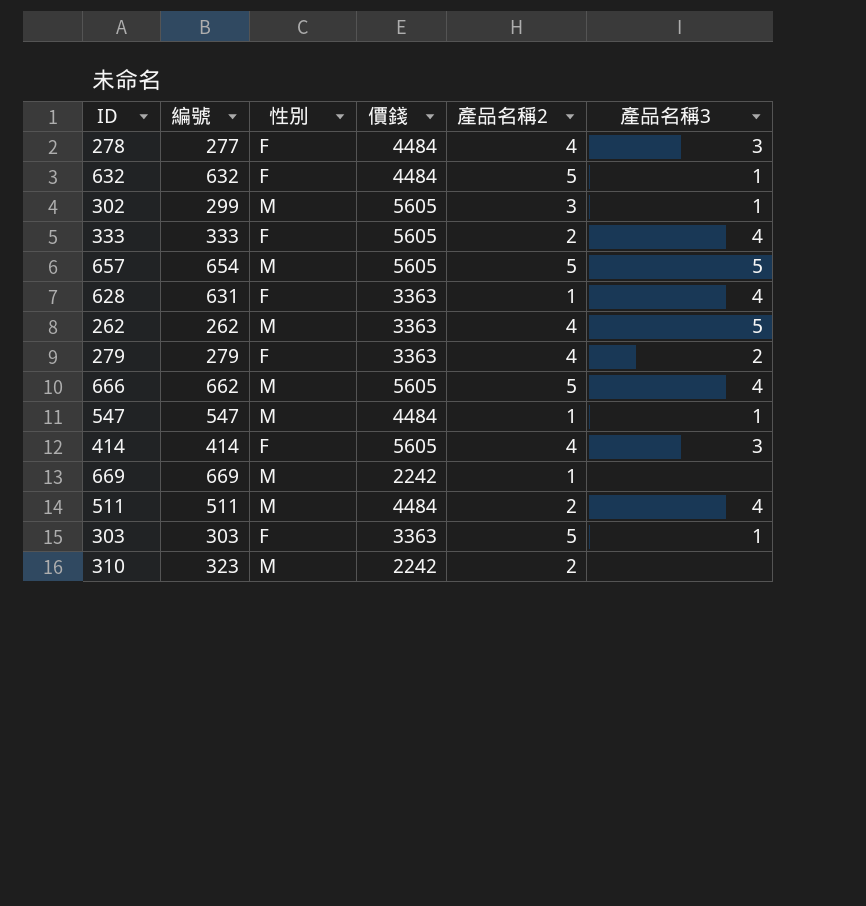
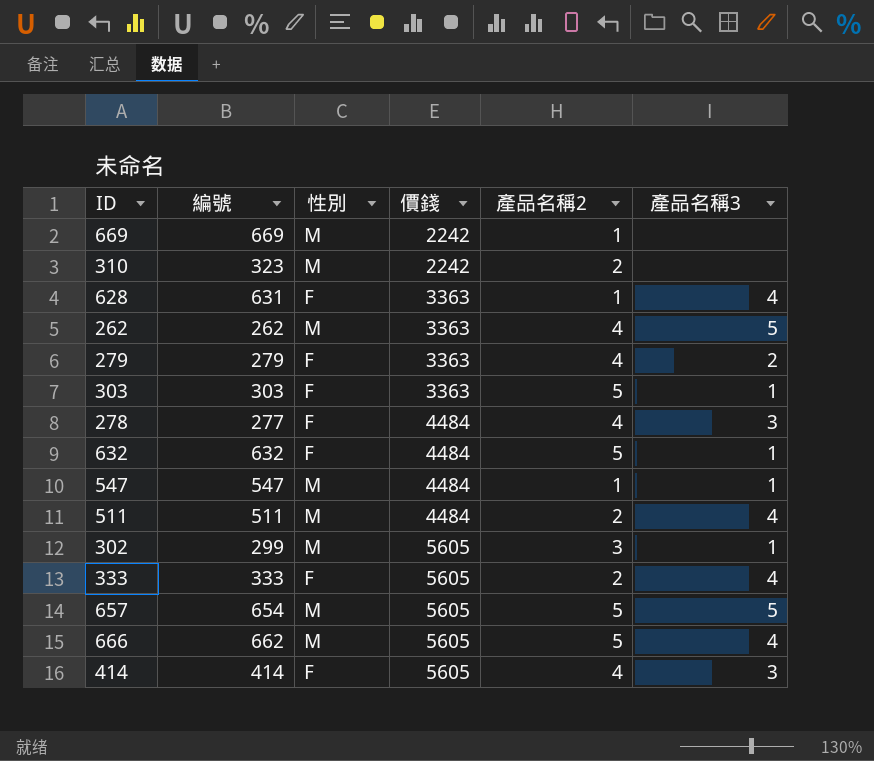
row order: none -> 價錢 ascending

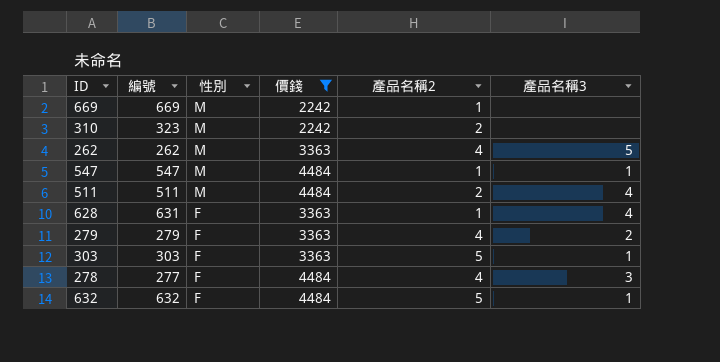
filter: none -> 價錢 != 5605
row order: 價錢 ascending -> 性別 descending

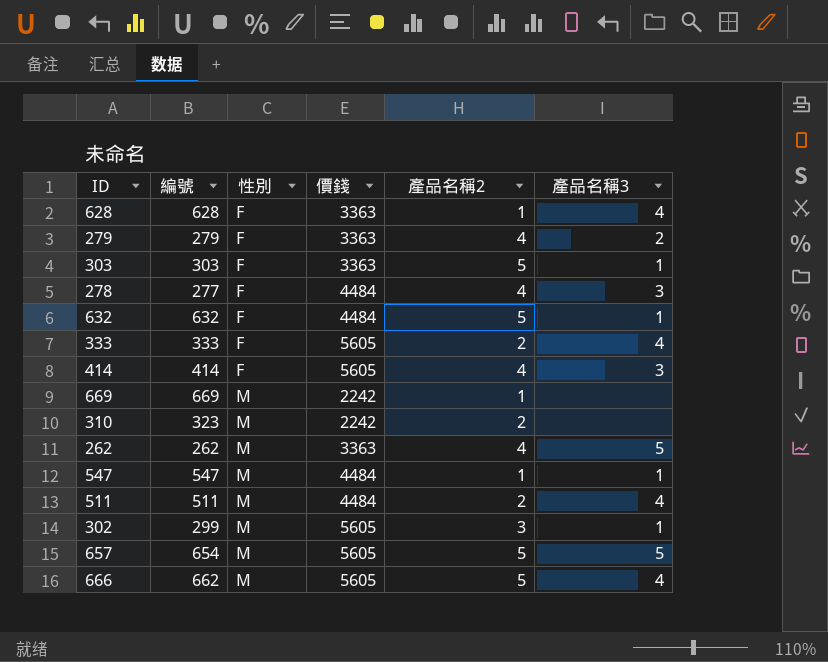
filter: 價錢 != 5605 -> none
row order: 性別 descending -> 性別 ascending
628 | 編號: 631 -> 628

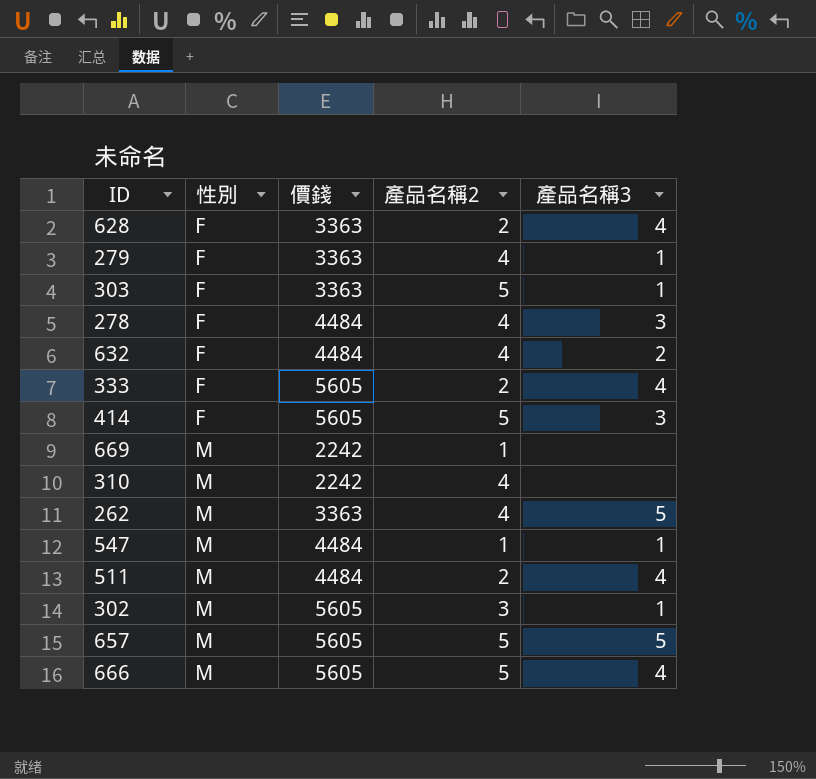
column 編號 | position: 2 -> none
628 | 產品名稱2: 1 -> 2
279 | 產品名稱3: 2 -> 1
632 | 產品名稱2: 5 -> 4
632 | 產品名稱3: 1 -> 2
414 | 產品名稱2: 4 -> 5
310 | 產品名稱2: 2 -> 4

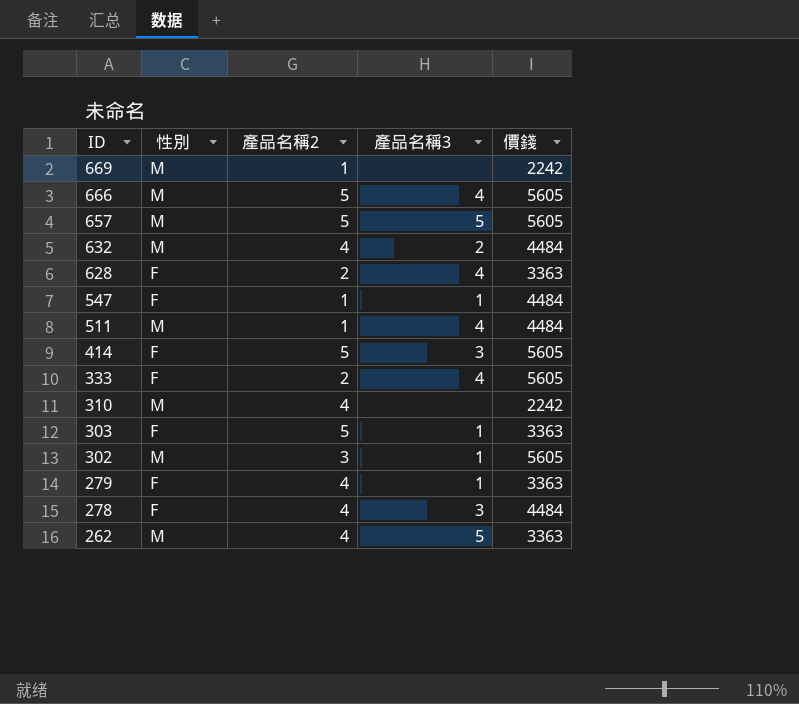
row order: 性別 ascending -> ID descending
column 價錢 | position: 3 -> 5
632 | 性別: F -> M
547 | 性別: M -> F
511 | 產品名稱2: 2 -> 1

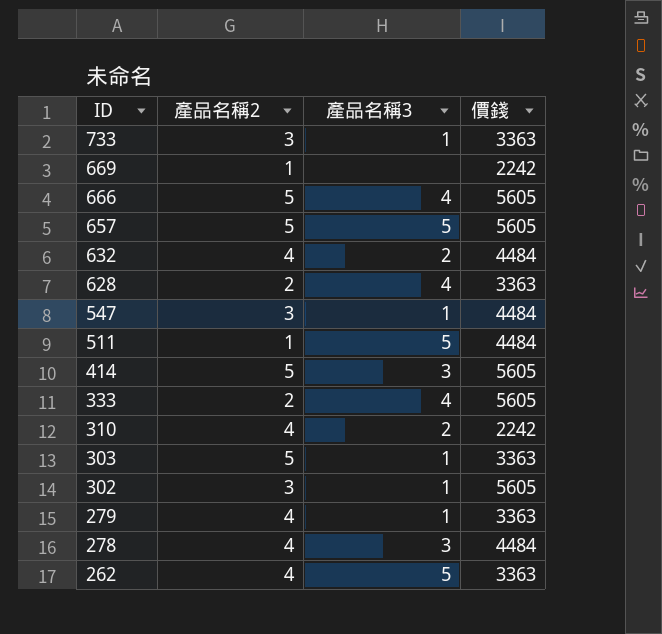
column 性別 | position: 2 -> none
row 733: none -> 3 | 1 | 3363
547 | 產品名稱2: 1 -> 3
511 | 產品名稱3: 4 -> 5
310 | 產品名稱3: none -> 2

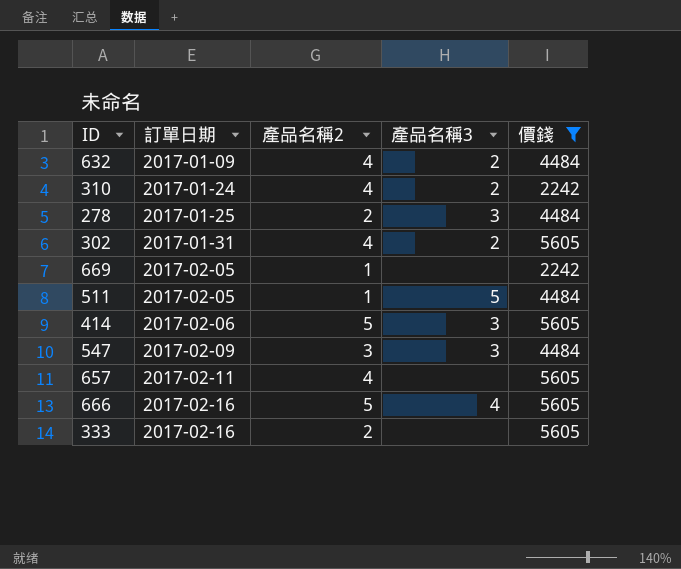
filter: none -> 價錢 != 3363
row order: ID descending -> 訂單日期 ascending
column 訂單日期 | position: none -> 2
278 | 產品名稱2: 4 -> 2
302 | 產品名稱2: 3 -> 4
302 | 產品名稱3: 1 -> 2
547 | 產品名稱3: 1 -> 3
657 | 產品名稱2: 5 -> 4
657 | 產品名稱3: 5 -> none
333 | 產品名稱3: 4 -> none

